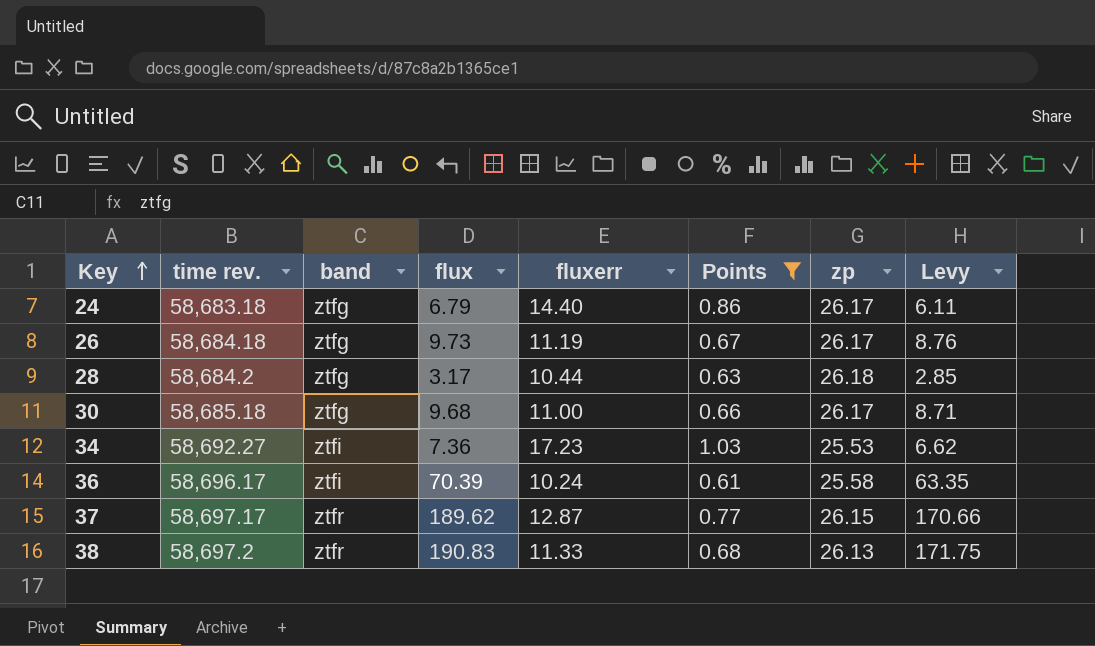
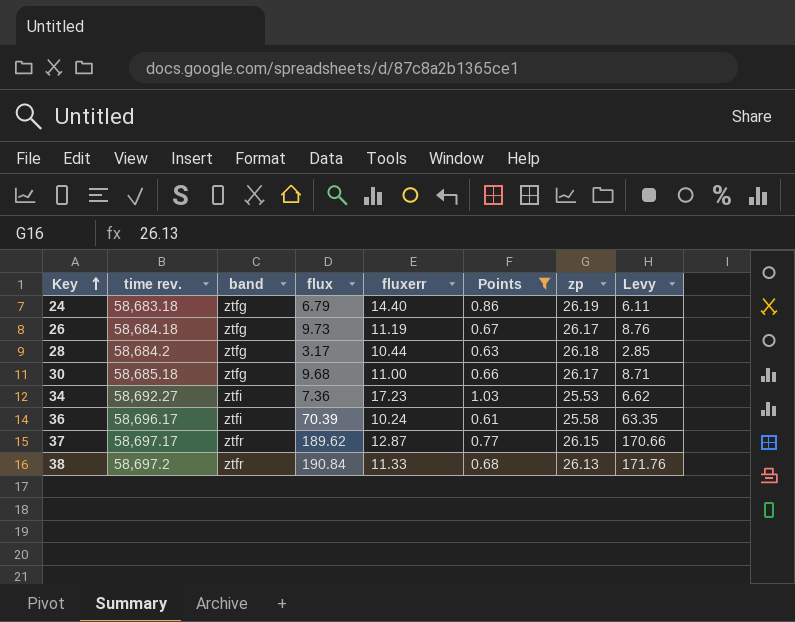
24 | zp: 26.17 -> 26.19
38 | flux: 190.83 -> 190.84
38 | Levy: 171.75 -> 171.76

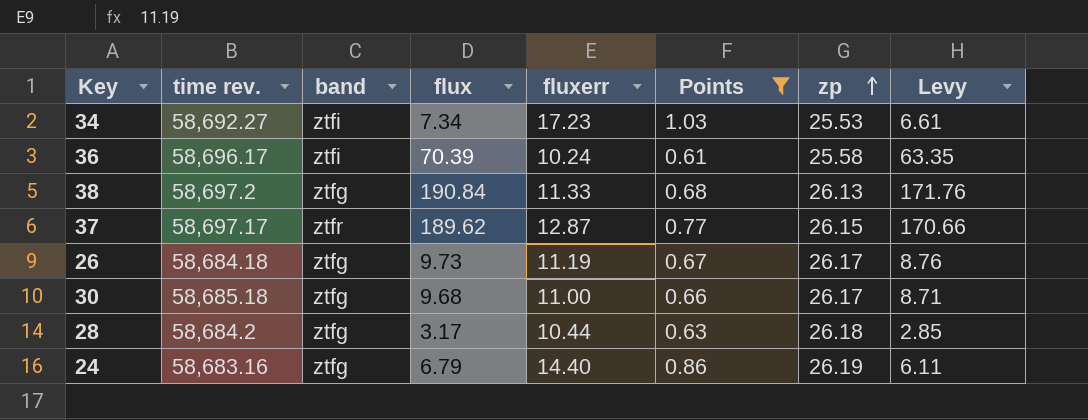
row order: Key ascending -> zp ascending
34 | flux: 7.36 -> 7.34
34 | Levy: 6.62 -> 6.61
38 | band: ztfr -> ztfg
24 | time rev.: 58,683.18 -> 58,683.16

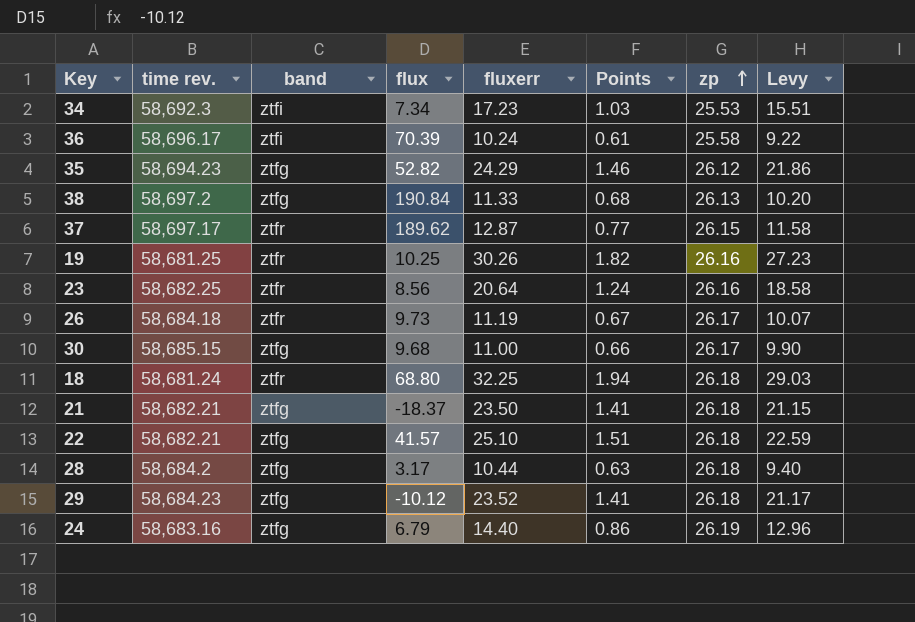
filter: Points <= 1.03 -> none
column Levy | formula: [flux] * 0.9 -> [fluxerr] * 0.9
34 | time rev.: 58,692.27 -> 58,692.3
26 | band: ztfg -> ztfr
30 | time rev.: 58,685.18 -> 58,685.15

